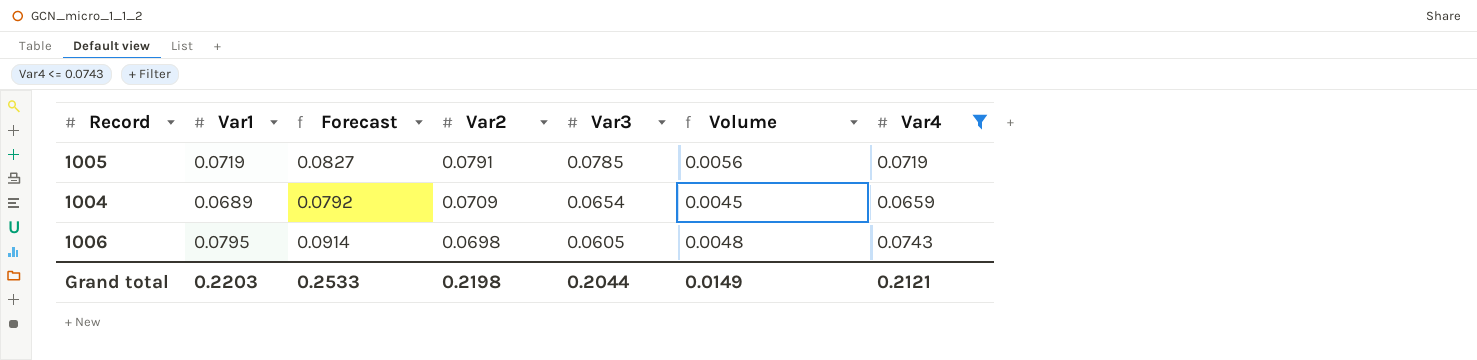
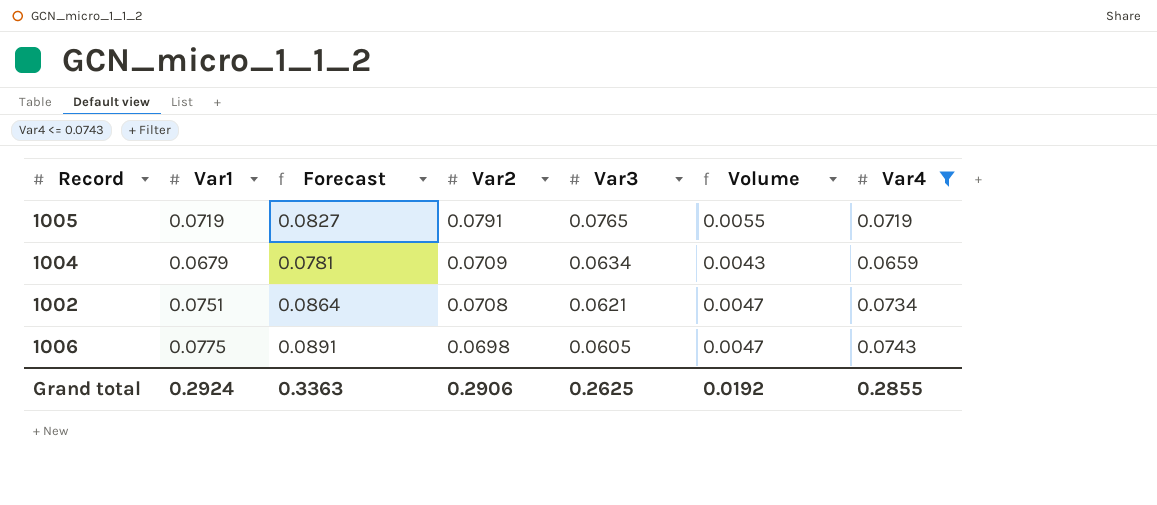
1005 | Var3: 0.0785 -> 0.0765
1005 | Volume: 0.0056 -> 0.0055
1004 | Var1: 0.0689 -> 0.0679
1004 | Forecast: 0.0792 -> 0.0781
1004 | Var3: 0.0654 -> 0.0634
1004 | Volume: 0.0045 -> 0.0043
row 1002: none -> 0.0751 | 0.0864 | 0.0708 | 0.0621 | 0.0047 | 0.0734
1006 | Var1: 0.0795 -> 0.0775
1006 | Forecast: 0.0914 -> 0.0891
1006 | Volume: 0.0048 -> 0.0047
Grand total | Var1: 0.2203 -> 0.2924
Grand total | Forecast: 0.2533 -> 0.3363
Grand total | Var2: 0.2198 -> 0.2906
Grand total | Var3: 0.2044 -> 0.2625
Grand total | Volume: 0.0149 -> 0.0192
Grand total | Var4: 0.2121 -> 0.2855

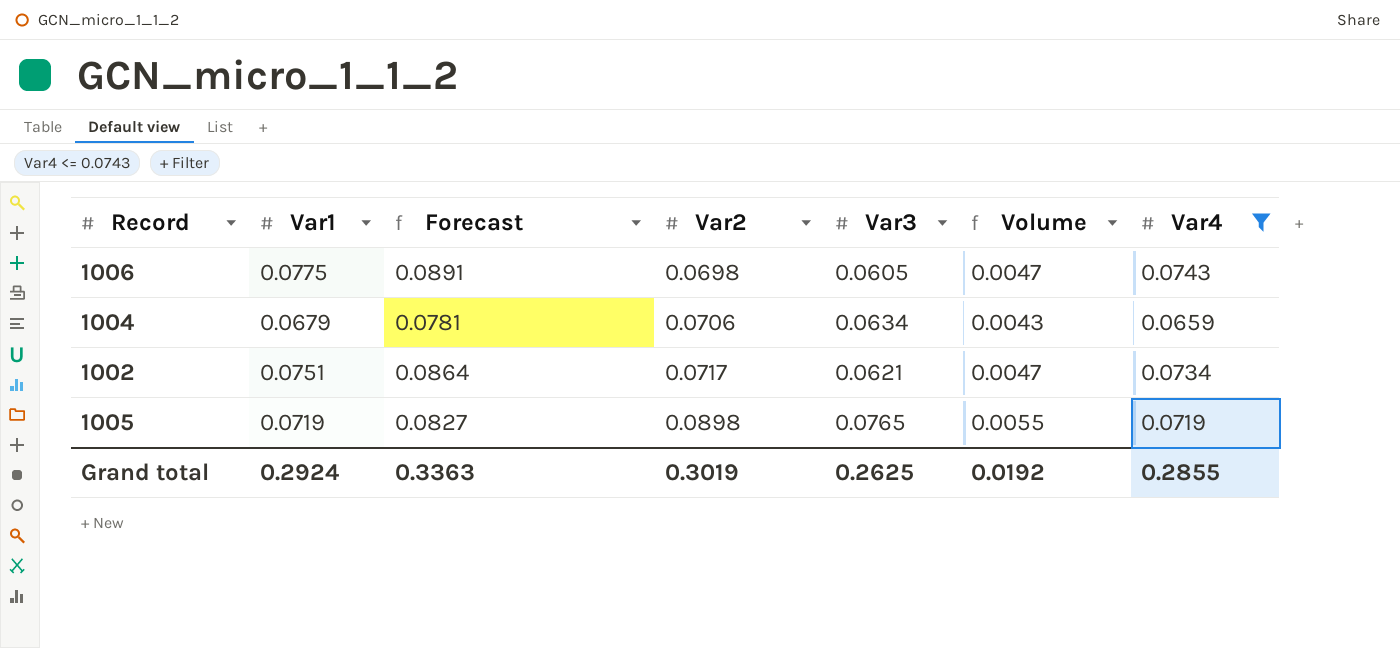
row order: Var2 descending -> Var2 ascending
1004 | Var2: 0.0709 -> 0.0706
1002 | Var2: 0.0708 -> 0.0717
1005 | Var2: 0.0791 -> 0.0898
Grand total | Var2: 0.2906 -> 0.3019

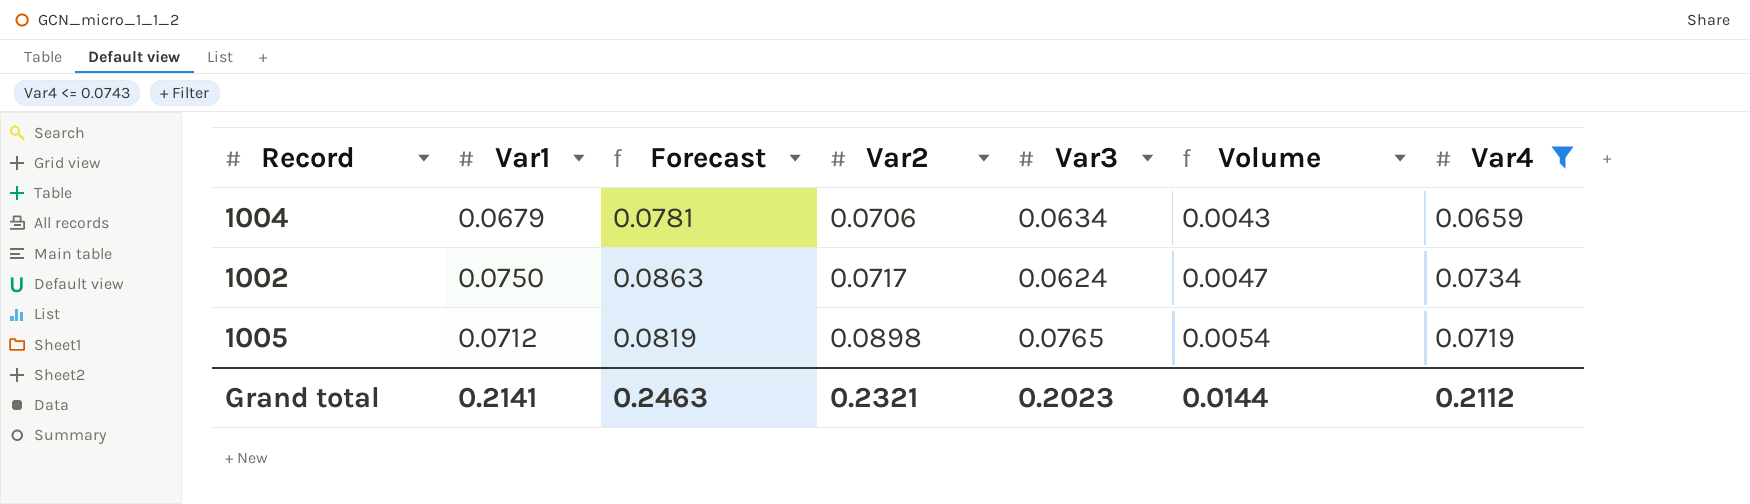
row 1006: 0.0775 | 0.0891 | 0.0698 | 0.0605 | 0.0047 | 0.0743 -> none
1002 | Var1: 0.0751 -> 0.0750
1002 | Forecast: 0.0864 -> 0.0863
1002 | Var3: 0.0621 -> 0.0624
1005 | Var1: 0.0719 -> 0.0712
1005 | Forecast: 0.0827 -> 0.0819
1005 | Volume: 0.0055 -> 0.0054
Grand total | Var1: 0.2924 -> 0.2141
Grand total | Forecast: 0.3363 -> 0.2463
Grand total | Var2: 0.3019 -> 0.2321
Grand total | Var3: 0.2625 -> 0.2023
Grand total | Volume: 0.0192 -> 0.0144
Grand total | Var4: 0.2855 -> 0.2112

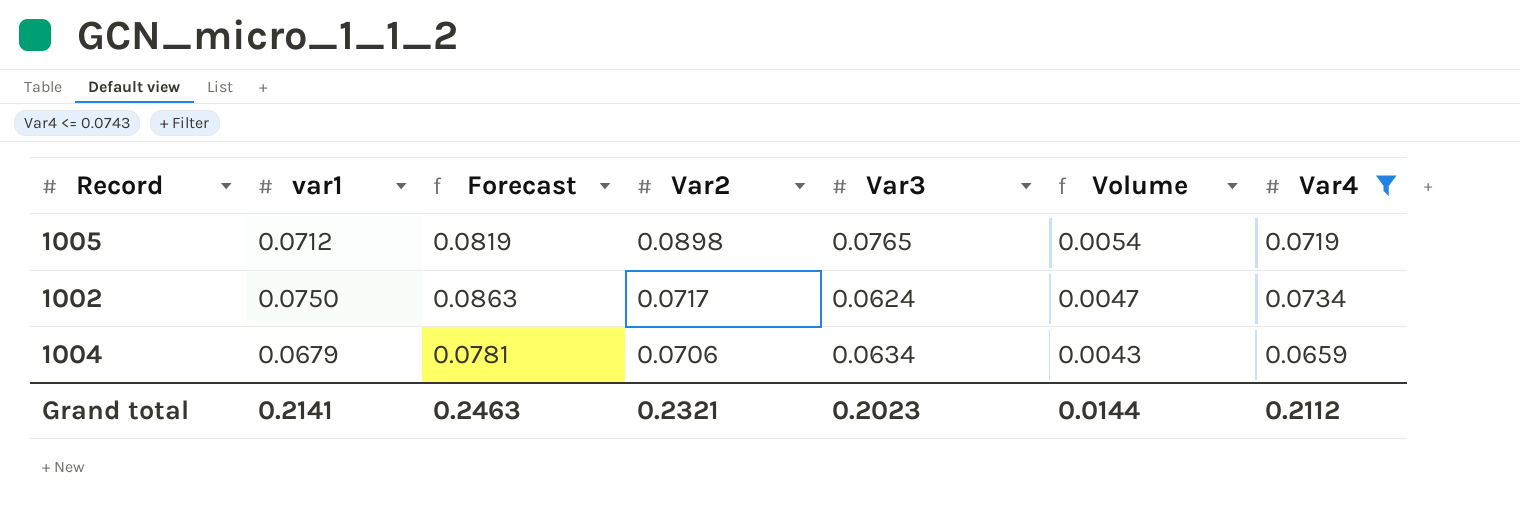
row order: Var2 ascending -> Var2 descending
column name: Var1 -> var1

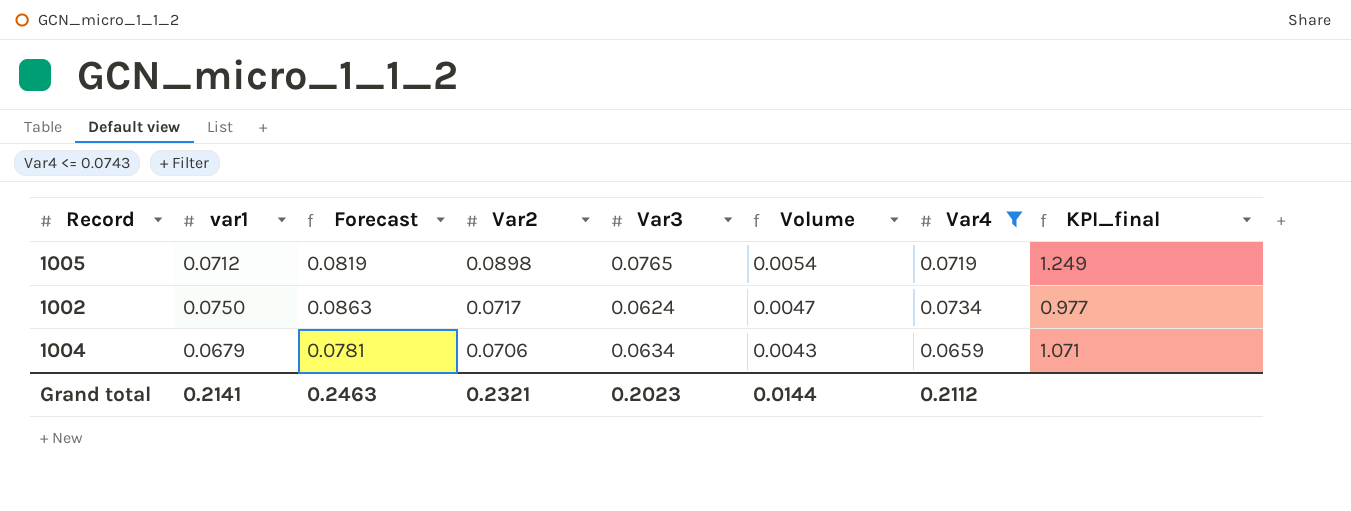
column KPI_final | formula: none -> [Var2] / [Var4]

